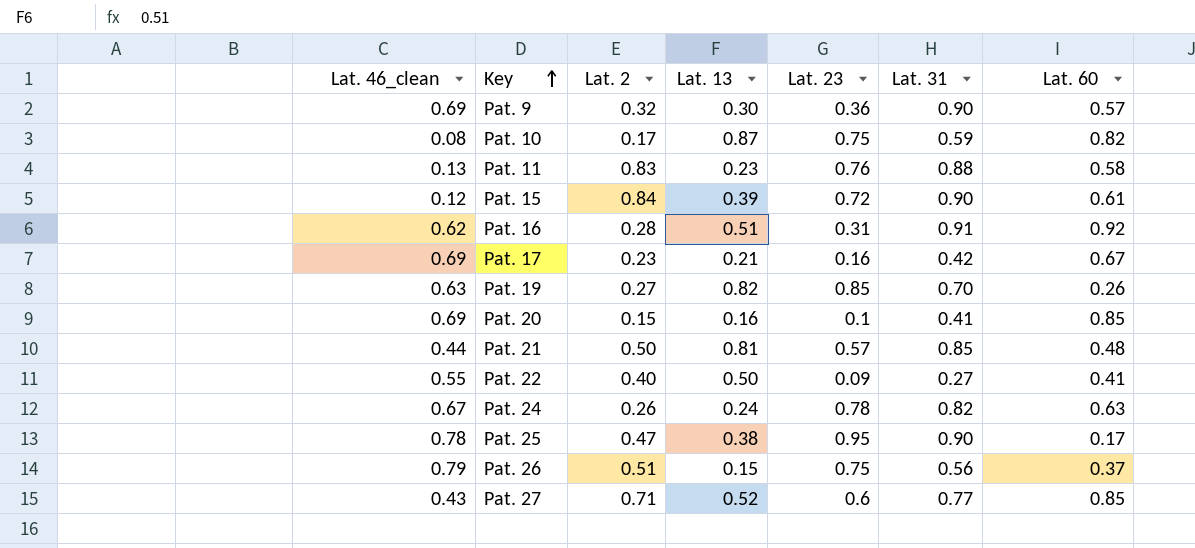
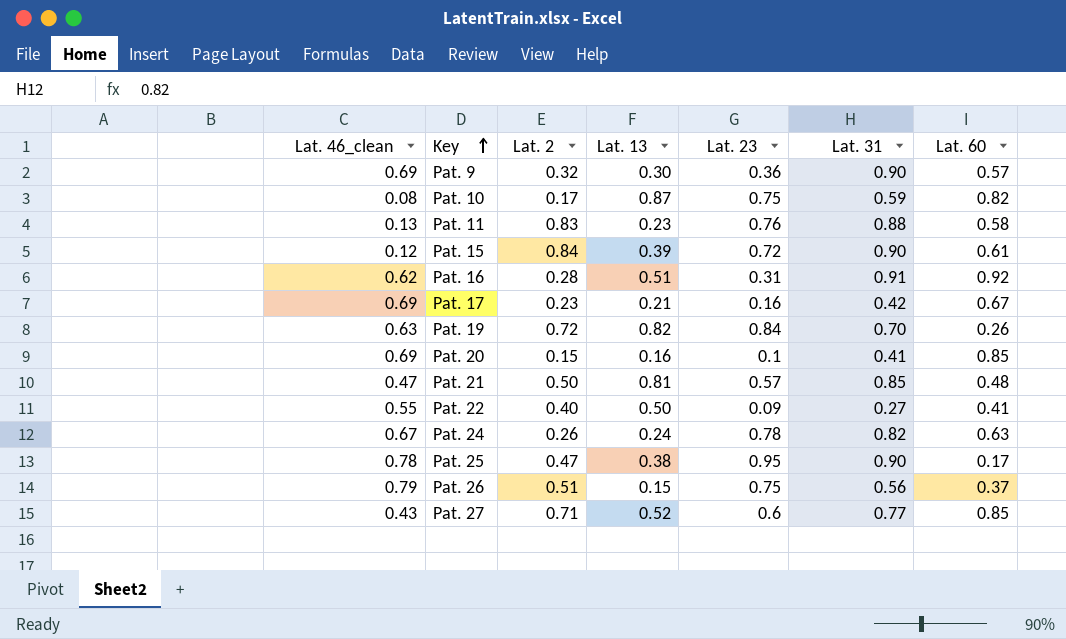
Pat. 19 | Lat. 2: 0.27 -> 0.72
Pat. 19 | Lat. 23: 0.85 -> 0.84
Pat. 21 | Lat. 46_clean: 0.44 -> 0.47

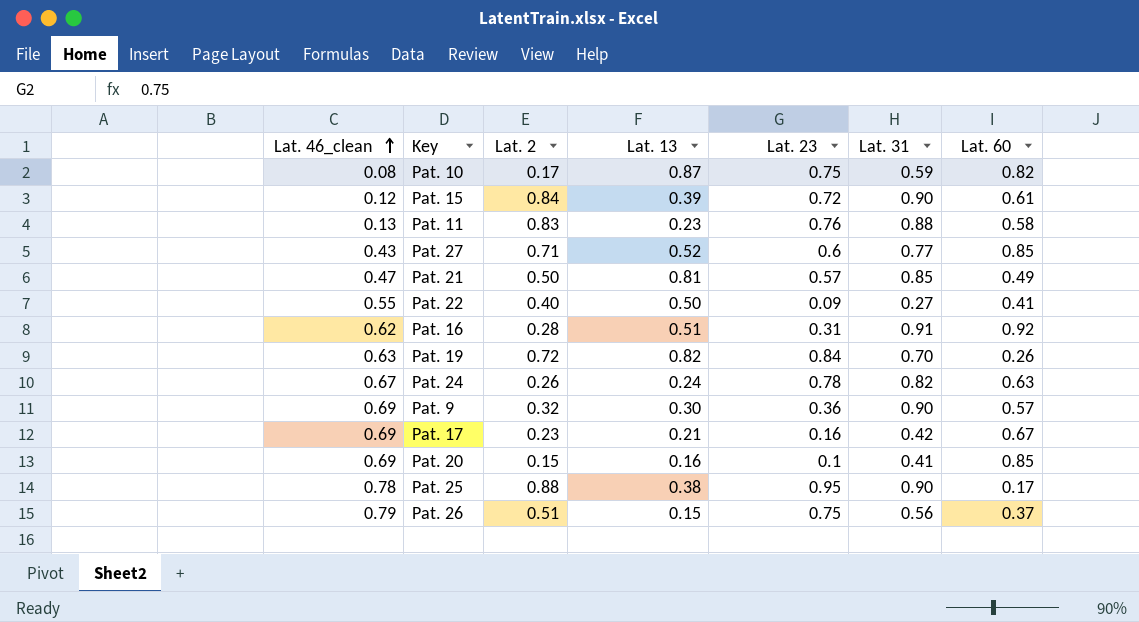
row order: Key ascending -> Lat. 46_clean ascending
Pat. 21 | Lat. 60: 0.48 -> 0.49
Pat. 25 | Lat. 2: 0.47 -> 0.88

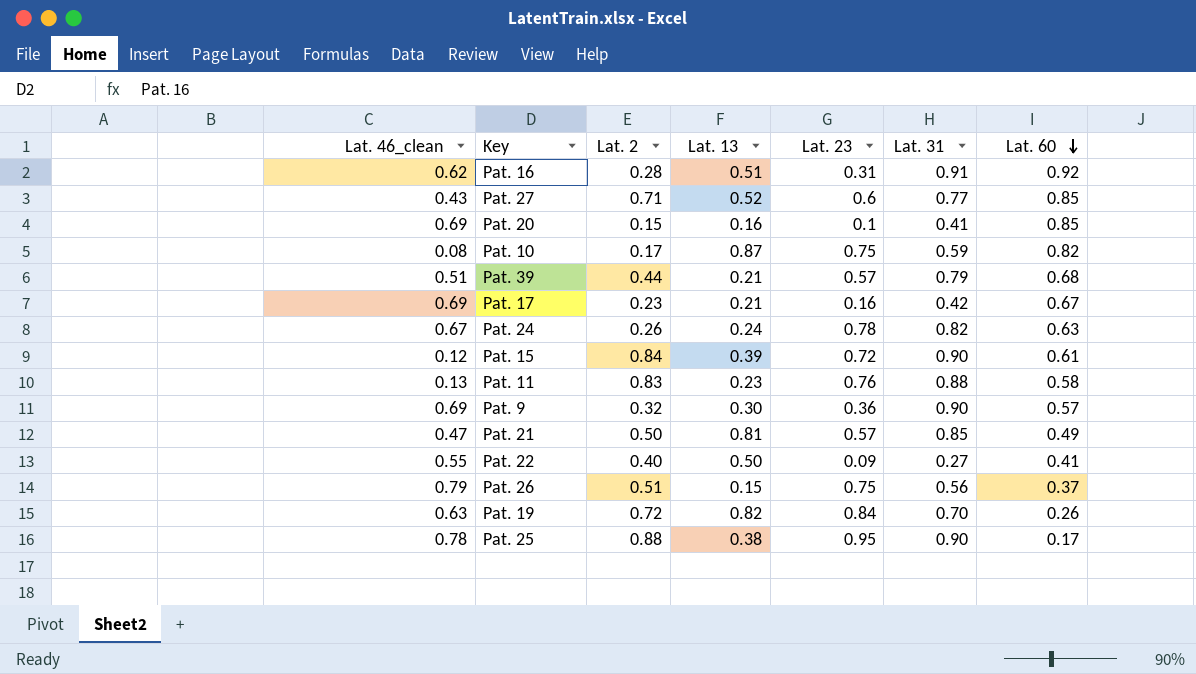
row order: Lat. 46_clean ascending -> Lat. 60 descending
row Pat. 39: none -> 0.51 | 0.44 | 0.21 | 0.57 | 0.79 | 0.68

